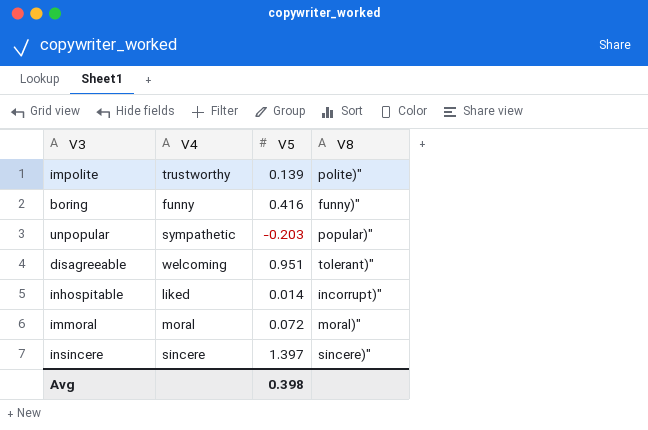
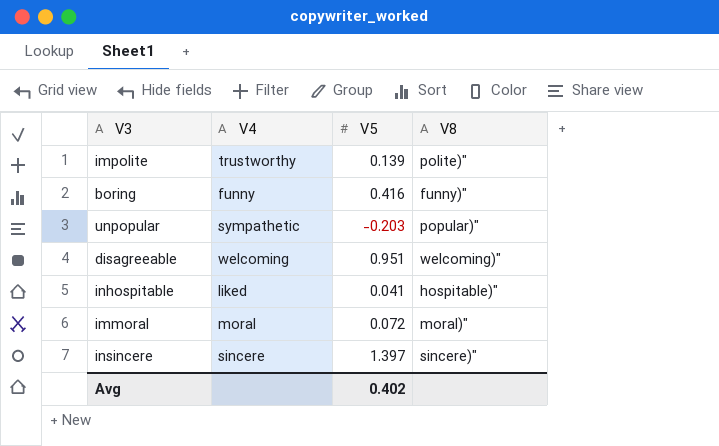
disagreeable | V8: tolerant)" -> welcoming)"
inhospitable | V5: 0.014 -> 0.041
inhospitable | V8: incorrupt)" -> hospitable)"
Avg | V5: 0.398 -> 0.402

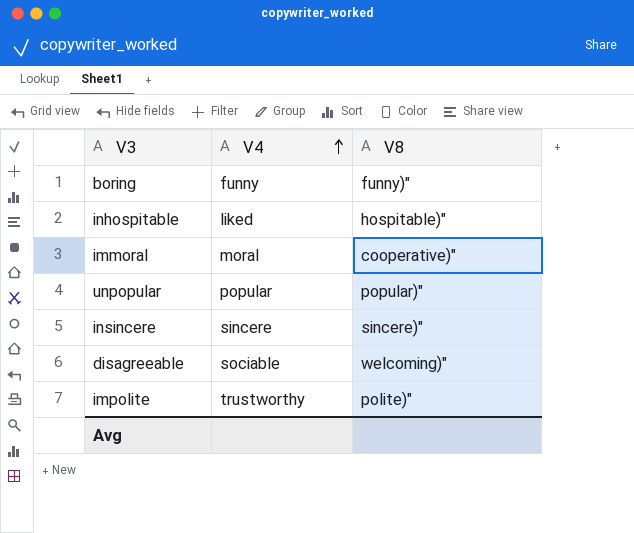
row order: none -> V4 ascending
column V5 | position: 3 -> none
immoral | V8: moral)" -> cooperative)"
unpopular | V4: sympathetic -> popular
disagreeable | V4: welcoming -> sociable

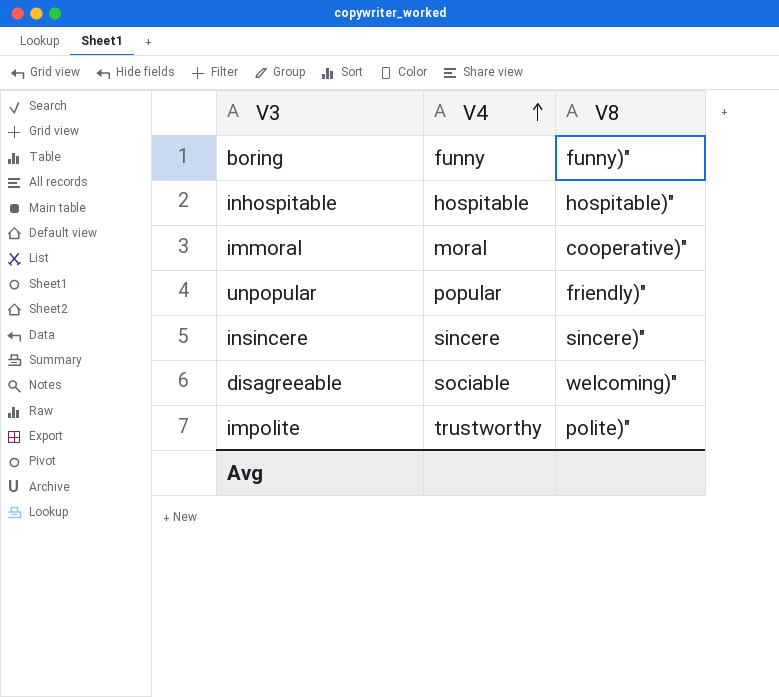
inhospitable | V4: liked -> hospitable
unpopular | V8: popular)" -> friendly)"

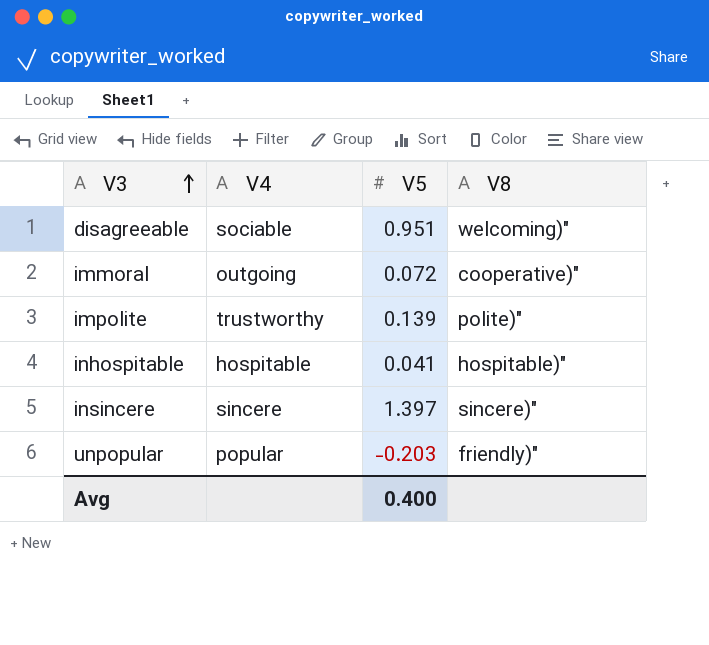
row order: V4 ascending -> V3 ascending
column V5 | position: none -> 3
row boring: funny | funny)" -> none
immoral | V4: moral -> outgoing

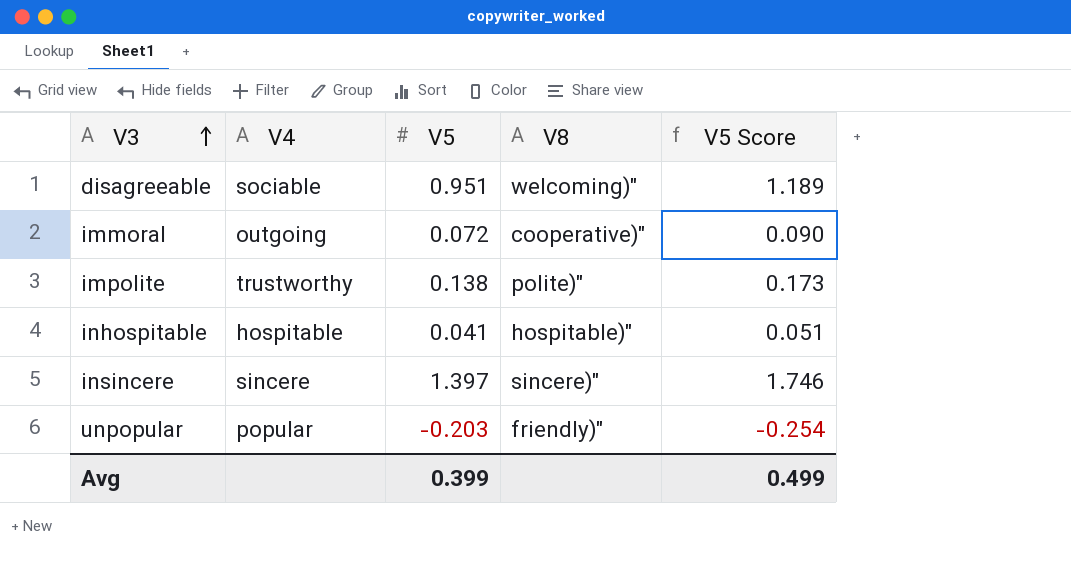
column V5 Score | formula: none -> [V5] * 1.25
impolite | V5: 0.139 -> 0.138
Avg | V5: 0.400 -> 0.399

